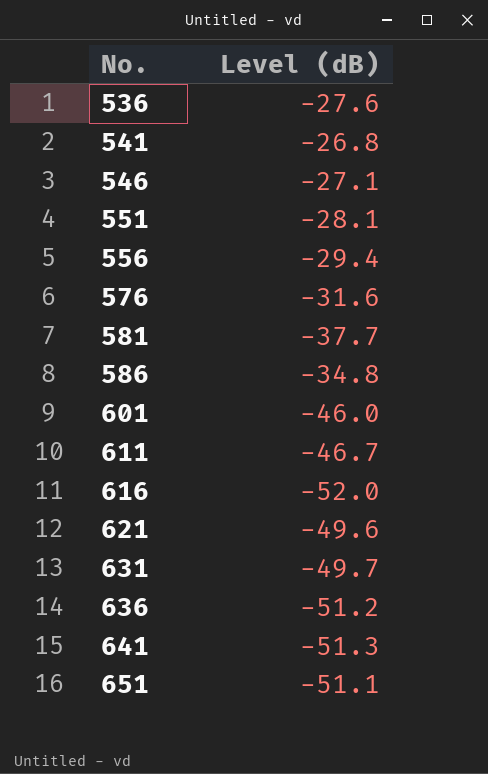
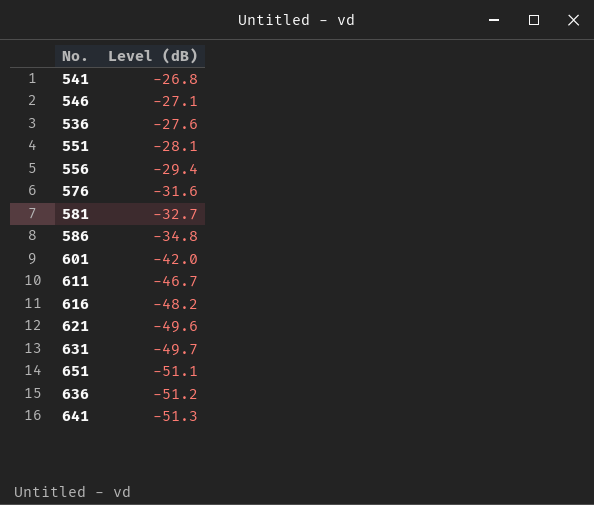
row order: No. ascending -> Level (dB) descending
581 | Level (dB): -37.7 -> -32.7
601 | Level (dB): -46.0 -> -42.0
616 | Level (dB): -52.0 -> -48.2

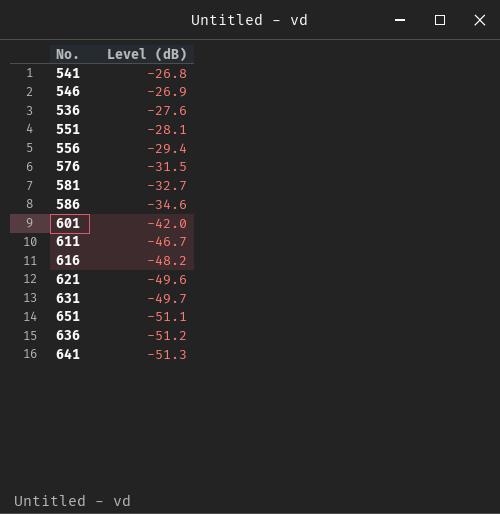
546 | Level (dB): -27.1 -> -26.9
576 | Level (dB): -31.6 -> -31.5
586 | Level (dB): -34.8 -> -34.6

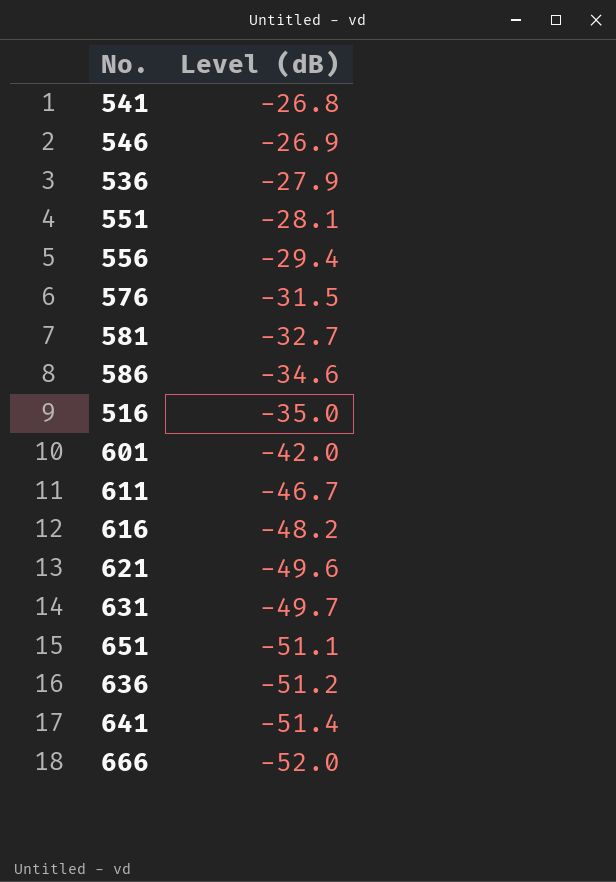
536 | Level (dB): -27.6 -> -27.9
row 516: none -> -35.0
641 | Level (dB): -51.3 -> -51.4
row 666: none -> -52.0

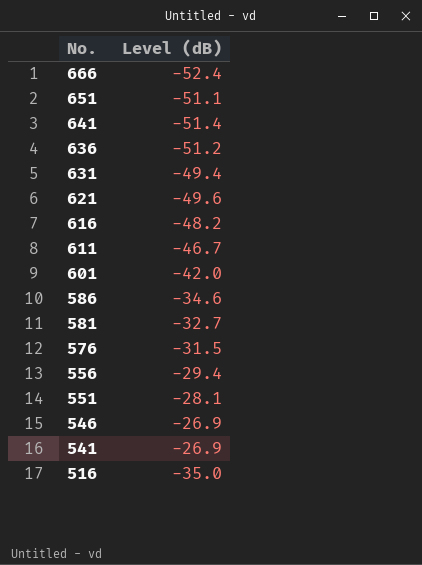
row order: Level (dB) descending -> No. descending
row 536: -27.9 -> none
666 | Level (dB): -52.0 -> -52.4
631 | Level (dB): -49.7 -> -49.4
541 | Level (dB): -26.8 -> -26.9

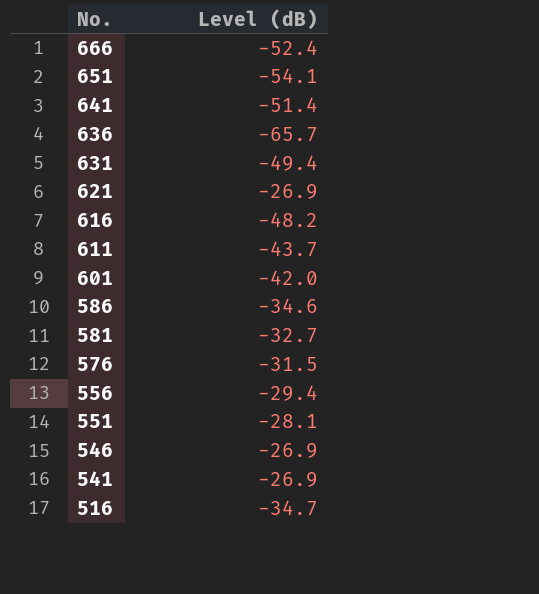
651 | Level (dB): -51.1 -> -54.1
636 | Level (dB): -51.2 -> -65.7
621 | Level (dB): -49.6 -> -26.9
611 | Level (dB): -46.7 -> -43.7
516 | Level (dB): -35.0 -> -34.7

